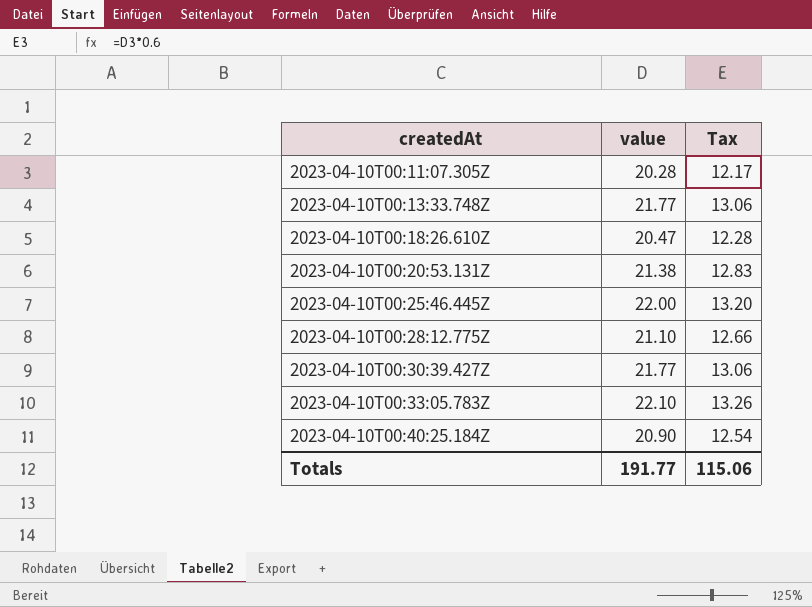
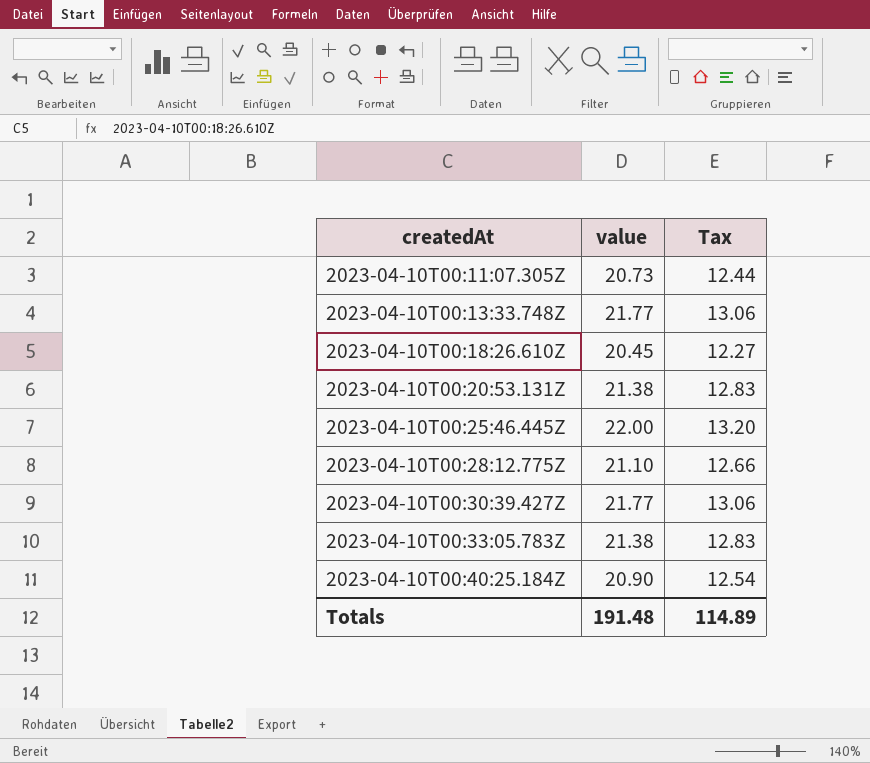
2023-04-10T00:11:07.305Z | value: 20.28 -> 20.73
2023-04-10T00:11:07.305Z | Tax: 12.17 -> 12.44
2023-04-10T00:18:26.610Z | value: 20.47 -> 20.45
2023-04-10T00:18:26.610Z | Tax: 12.28 -> 12.27
2023-04-10T00:33:05.783Z | value: 22.10 -> 21.38
2023-04-10T00:33:05.783Z | Tax: 13.26 -> 12.83
Totals | value: 191.77 -> 191.48
Totals | Tax: 115.06 -> 114.89

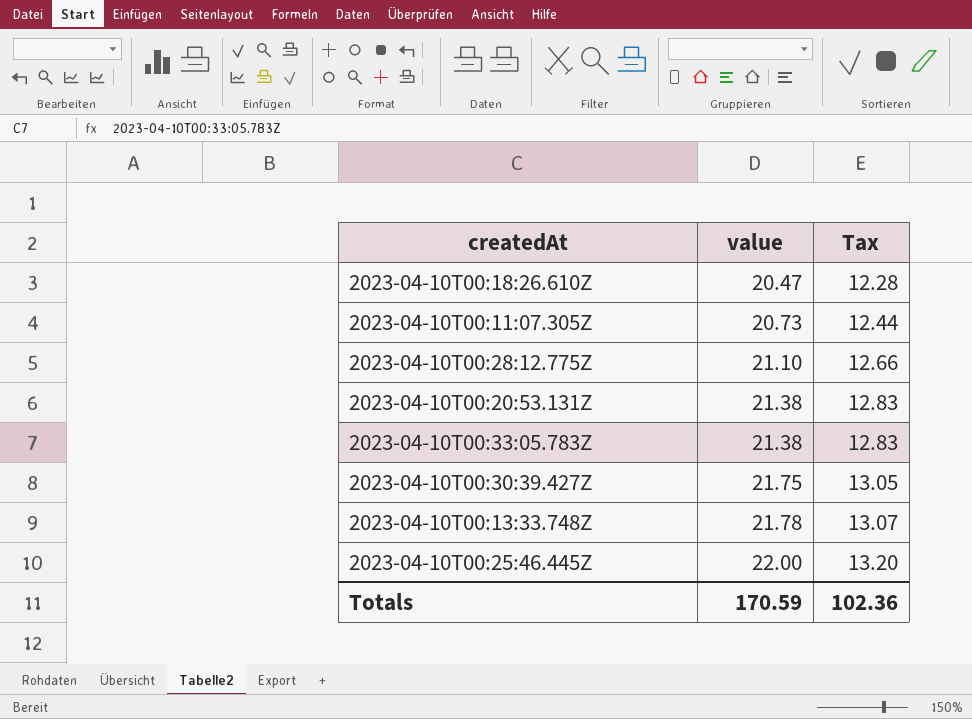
row order: createdAt ascending -> value ascending
row 2023-04-10T00:40:25.184Z: 20.90 | 12.54 -> none
2023-04-10T00:18:26.610Z | value: 20.45 -> 20.47
2023-04-10T00:18:26.610Z | Tax: 12.27 -> 12.28
2023-04-10T00:30:39.427Z | value: 21.77 -> 21.75
2023-04-10T00:30:39.427Z | Tax: 13.06 -> 13.05
2023-04-10T00:13:33.748Z | value: 21.77 -> 21.78
2023-04-10T00:13:33.748Z | Tax: 13.06 -> 13.07
Totals | value: 191.48 -> 170.59
Totals | Tax: 114.89 -> 102.36

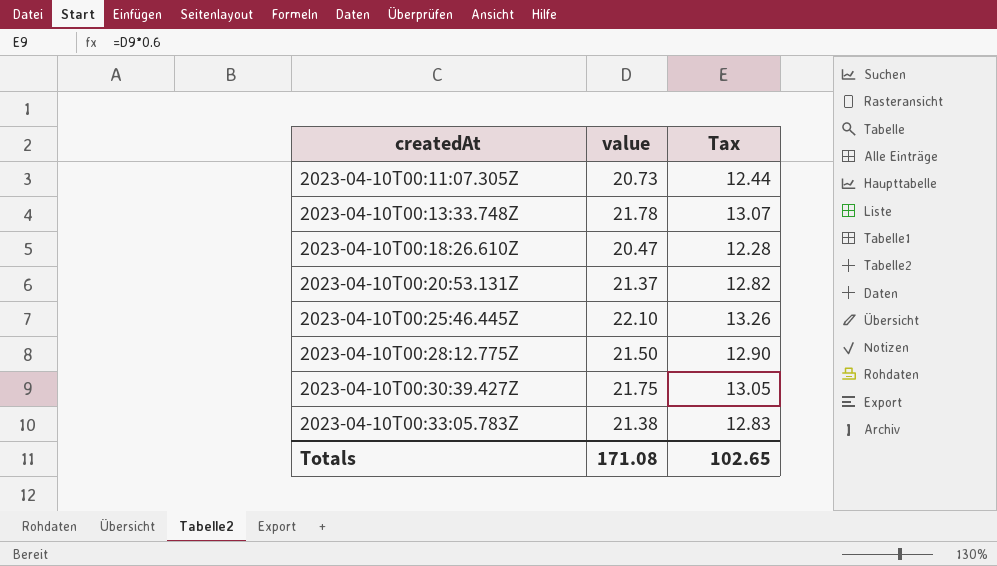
row order: value ascending -> createdAt ascending
2023-04-10T00:20:53.131Z | value: 21.38 -> 21.37
2023-04-10T00:20:53.131Z | Tax: 12.83 -> 12.82
2023-04-10T00:25:46.445Z | value: 22.00 -> 22.10
2023-04-10T00:25:46.445Z | Tax: 13.20 -> 13.26
2023-04-10T00:28:12.775Z | value: 21.10 -> 21.50
2023-04-10T00:28:12.775Z | Tax: 12.66 -> 12.90
Totals | value: 170.59 -> 171.08
Totals | Tax: 102.36 -> 102.65

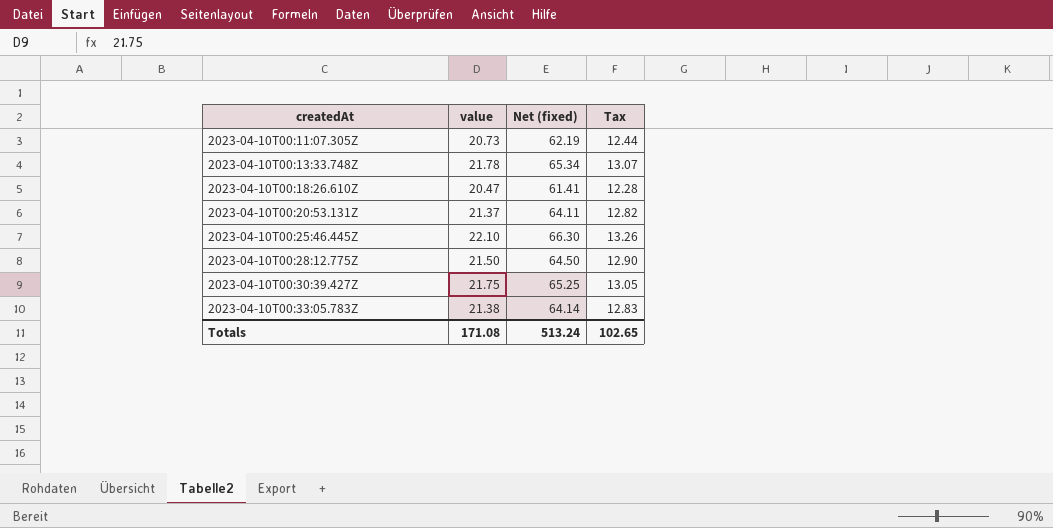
column Net (fixed) | formula: none -> [value] * 3

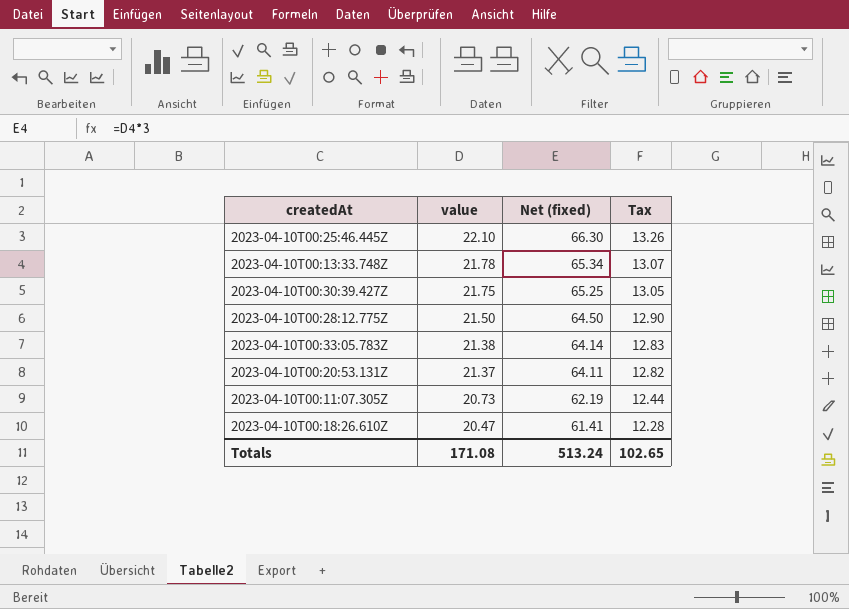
row order: createdAt ascending -> value descending

